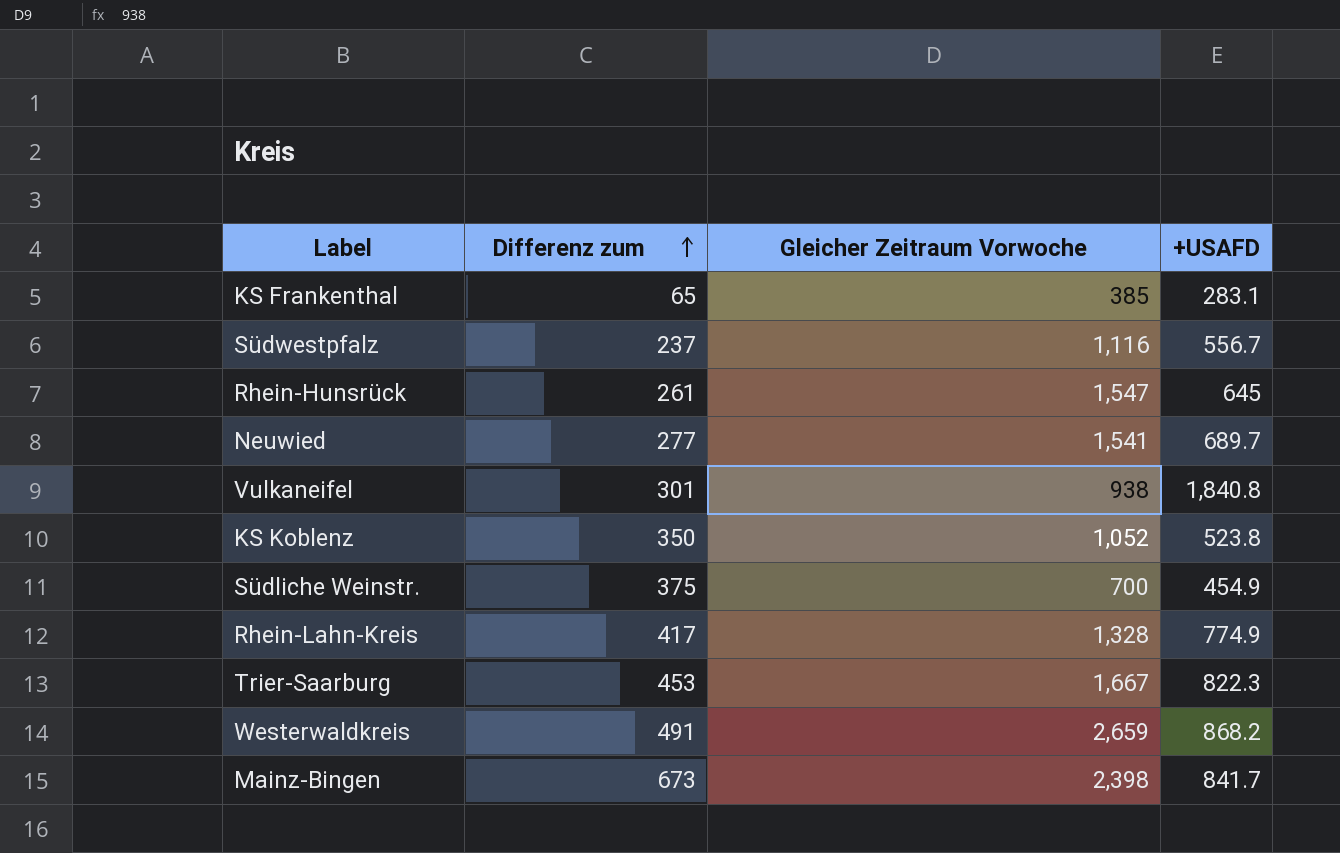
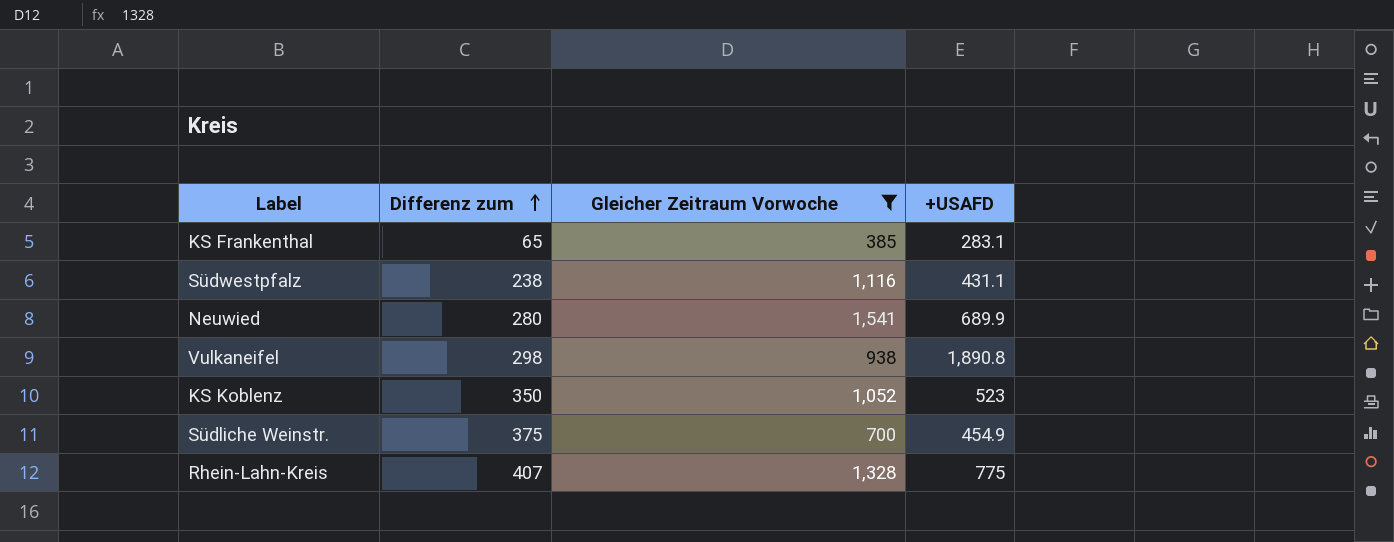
filter: none -> Gleicher Zeitraum Vorwoche <= 1,541
Südwestpfalz | Differenz zum: 237 -> 238
Südwestpfalz | +USAFD: 556.7 -> 431.1
Neuwied | Differenz zum: 277 -> 280
Neuwied | +USAFD: 689.7 -> 689.9
Vulkaneifel | Differenz zum: 301 -> 298
Vulkaneifel | +USAFD: 1,840.8 -> 1,890.8
KS Koblenz | +USAFD: 523.8 -> 523
Rhein-Lahn-Kreis | Differenz zum: 417 -> 407
Rhein-Lahn-Kreis | +USAFD: 774.9 -> 775

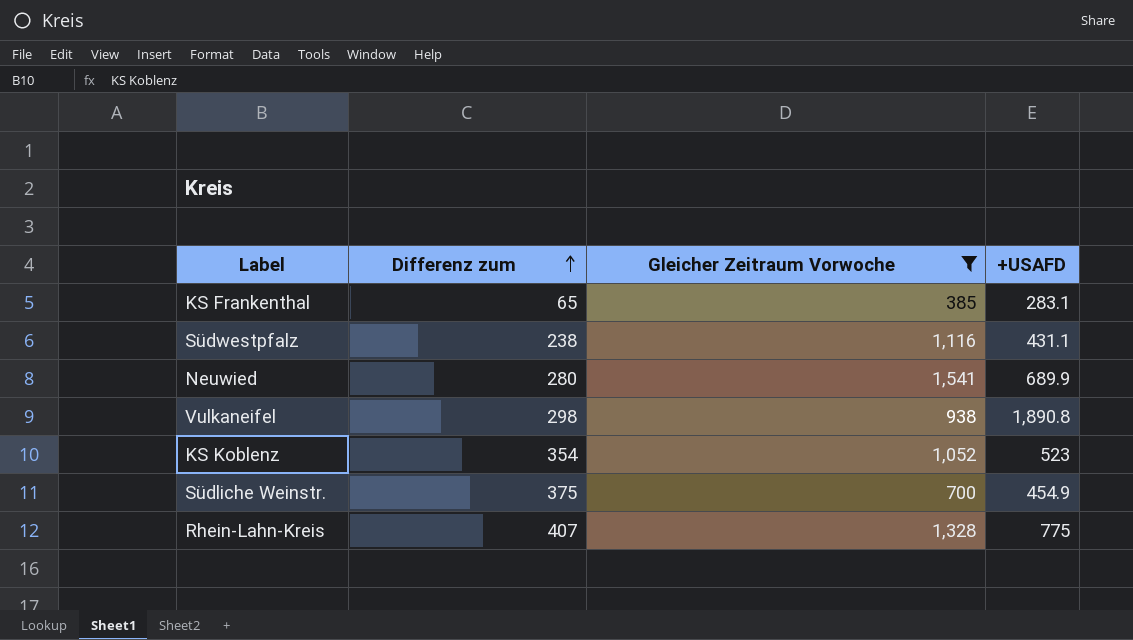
KS Koblenz | Differenz zum: 350 -> 354

